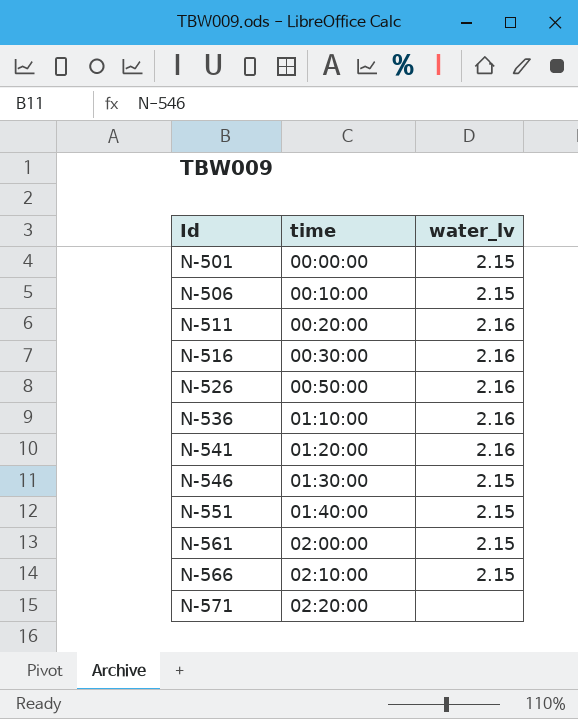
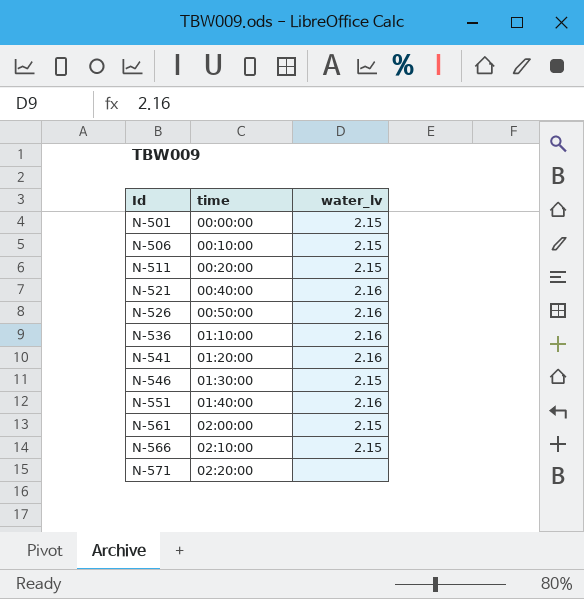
row N-516: 00:30:00 | 2.16 -> none
N-511 | water_lv: 2.16 -> 2.15
row N-521: none -> 00:40:00 | 2.16
N-551 | water_lv: 2.15 -> 2.16

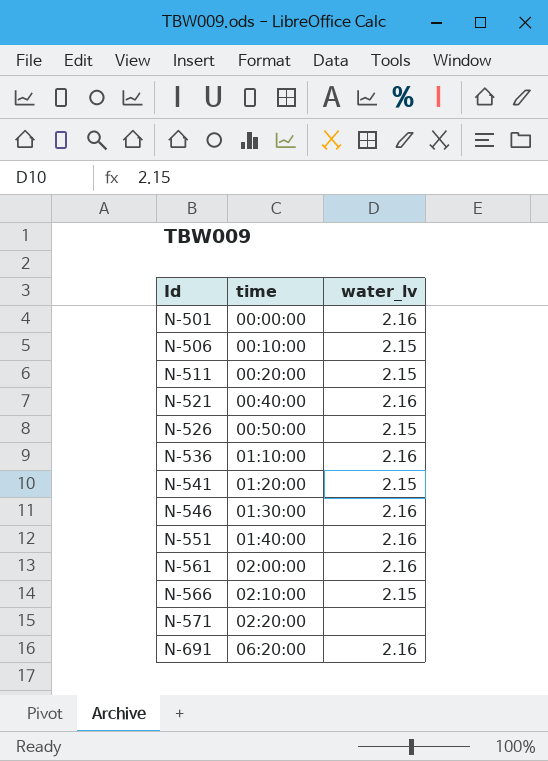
N-501 | water_lv: 2.15 -> 2.16
N-526 | water_lv: 2.16 -> 2.15
N-541 | water_lv: 2.16 -> 2.15
N-546 | water_lv: 2.15 -> 2.16
N-561 | water_lv: 2.15 -> 2.16
row N-691: none -> 06:20:00 | 2.16

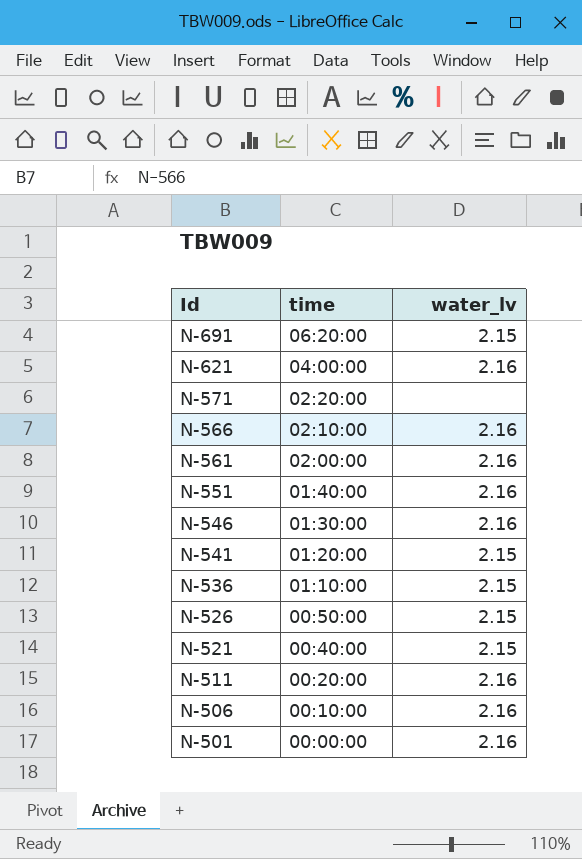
row order: Id ascending -> Id descending
N-691 | water_lv: 2.16 -> 2.15
row N-621: none -> 04:00:00 | 2.16
N-566 | water_lv: 2.15 -> 2.16
N-536 | water_lv: 2.16 -> 2.15
N-521 | water_lv: 2.16 -> 2.15
N-511 | water_lv: 2.15 -> 2.16
N-506 | water_lv: 2.15 -> 2.16

